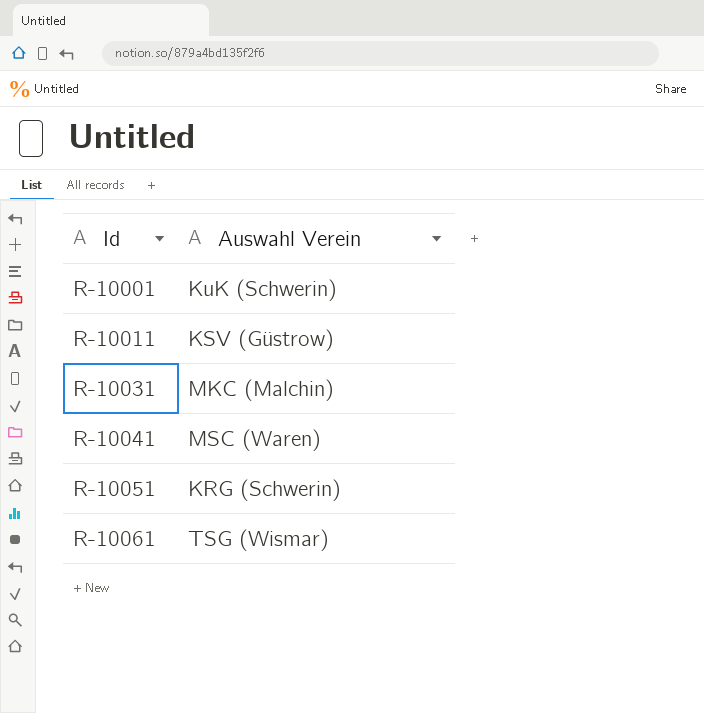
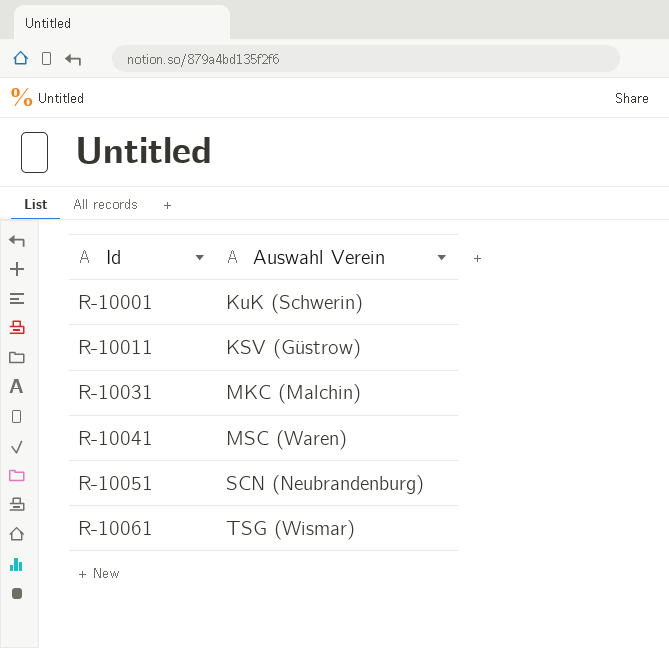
R-10051 | Auswahl Verein: KRG (Schwerin) -> SCN (Neubrandenburg)

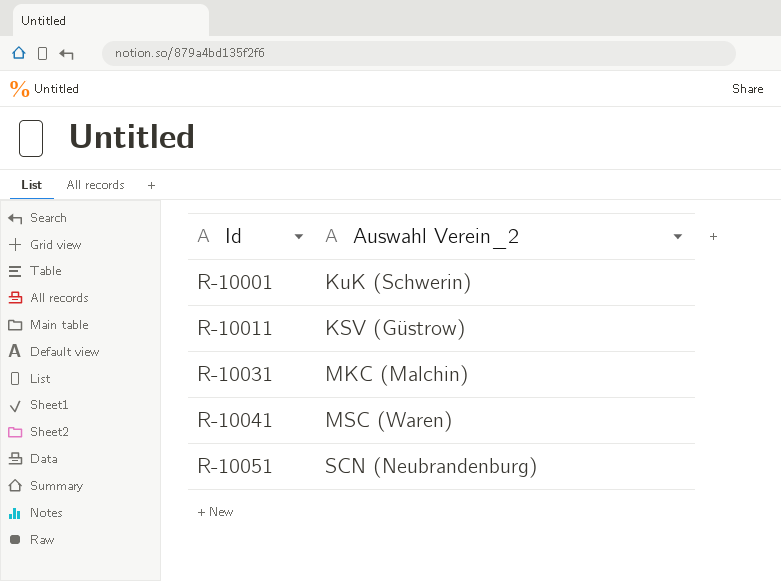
column name: Auswahl Verein -> Auswahl Verein_2
row R-10061: TSG (Wismar) -> none

